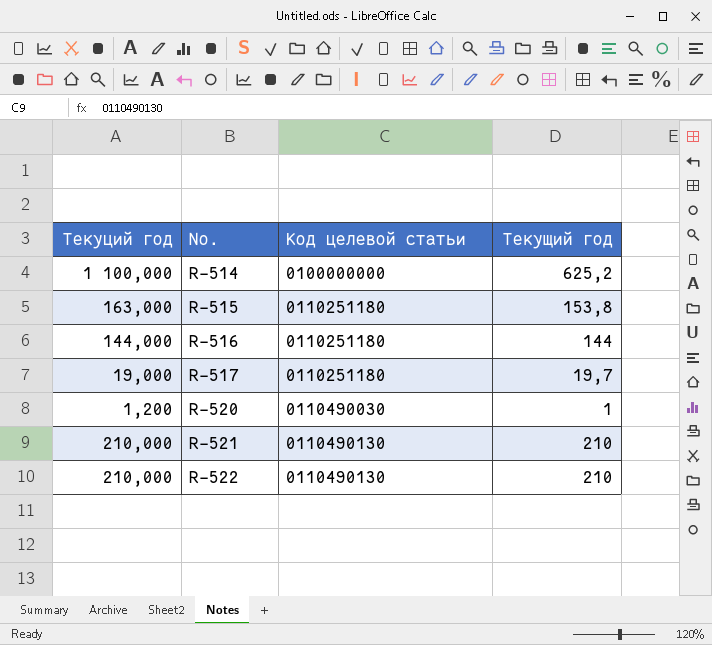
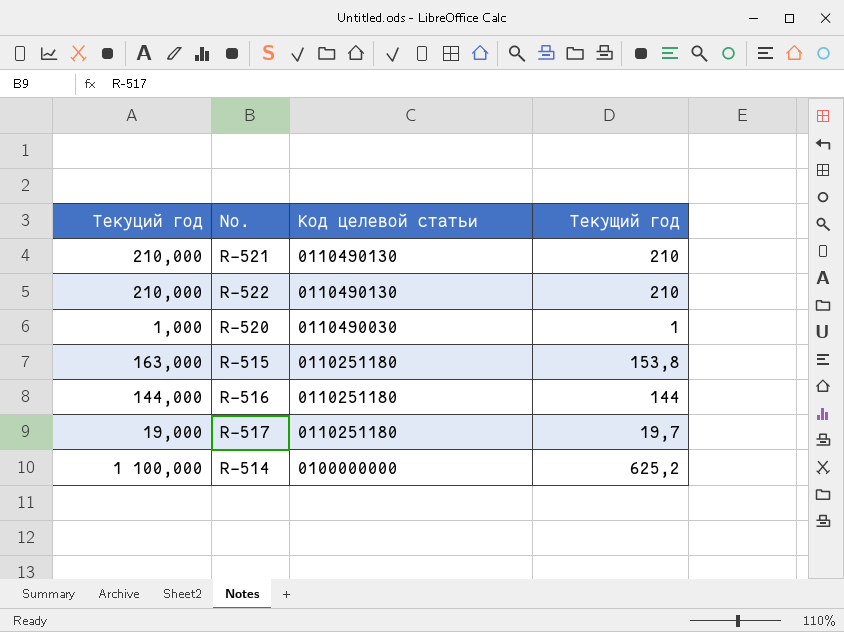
row order: No. ascending -> Код целевой статьи descending
R-520 | Текуций год: 1,200 -> 1,000

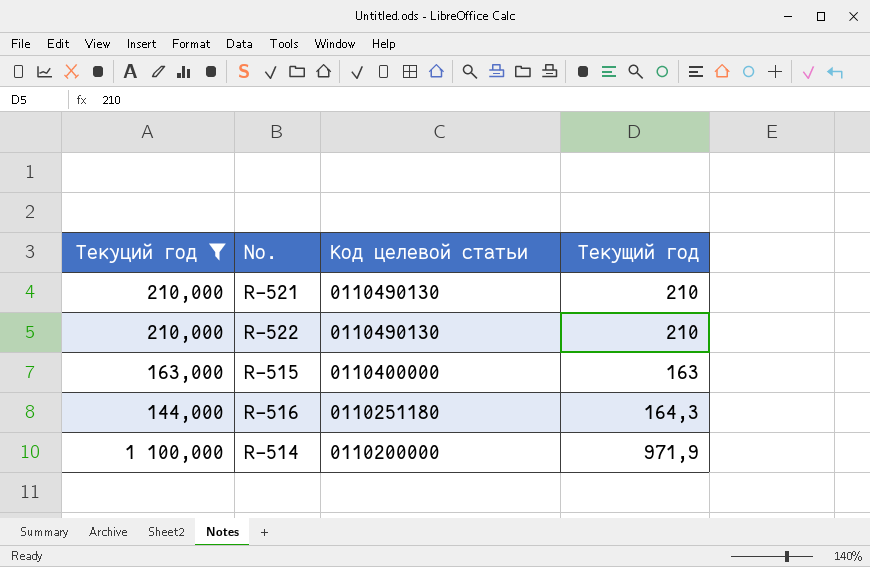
filter: none -> Текуций год >= 144,000
R-515 | Код целевой статьи: 0110251180 -> 0110400000
R-515 | Текущий год: 153,8 -> 163
R-516 | Текущий год: 144 -> 164,3
R-514 | Код целевой статьи: 0100000000 -> 0110200000
R-514 | Текущий год: 625,2 -> 971,9

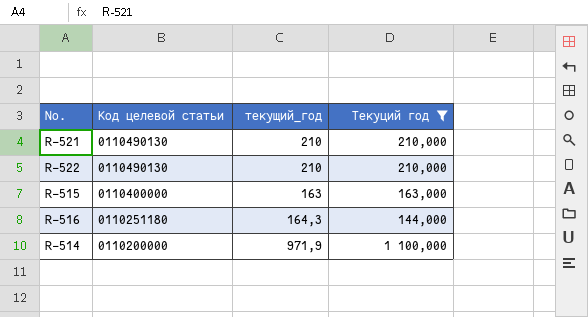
column name: Текущий год -> текущий_год
column Текуций год | position: 1 -> 4

